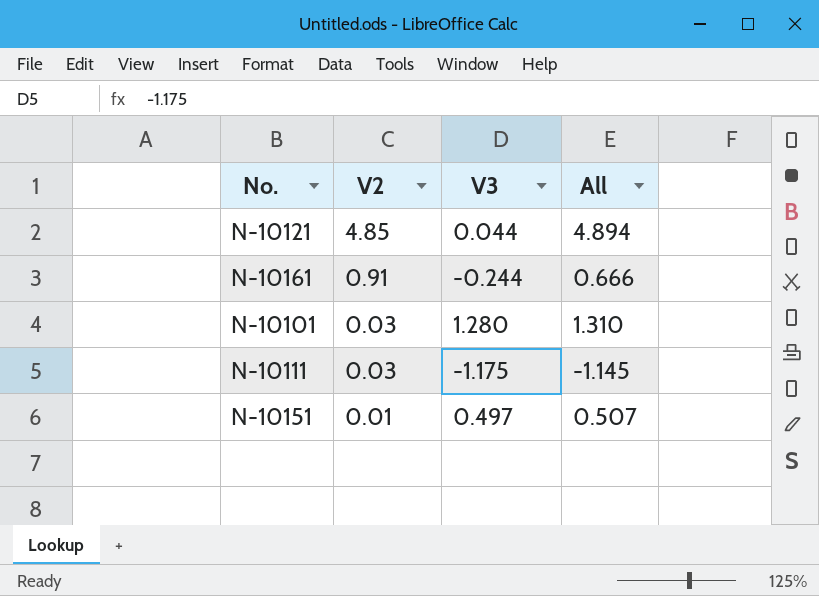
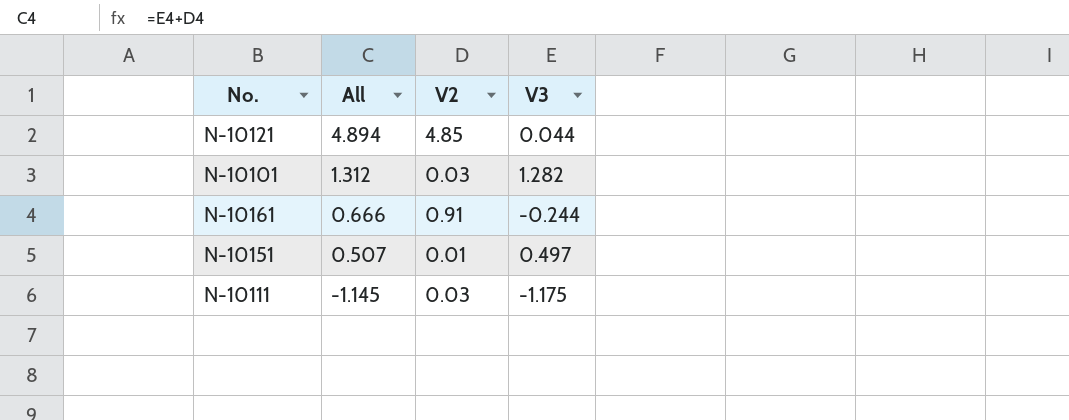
row order: V2 descending -> All descending
column All | position: 4 -> 2
N-10101 | All: 1.310 -> 1.312
N-10101 | V3: 1.280 -> 1.282

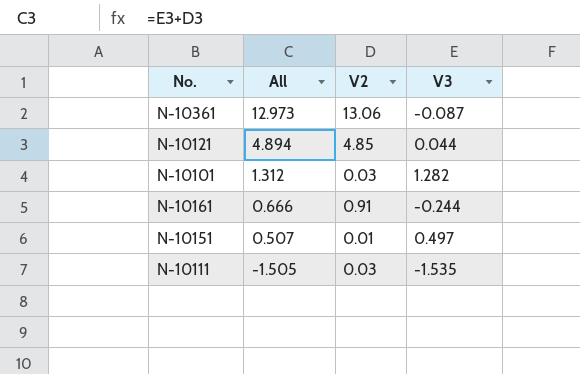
row N-10361: none -> 12.973 | 13.06 | -0.087
N-10111 | All: -1.145 -> -1.505
N-10111 | V3: -1.175 -> -1.535

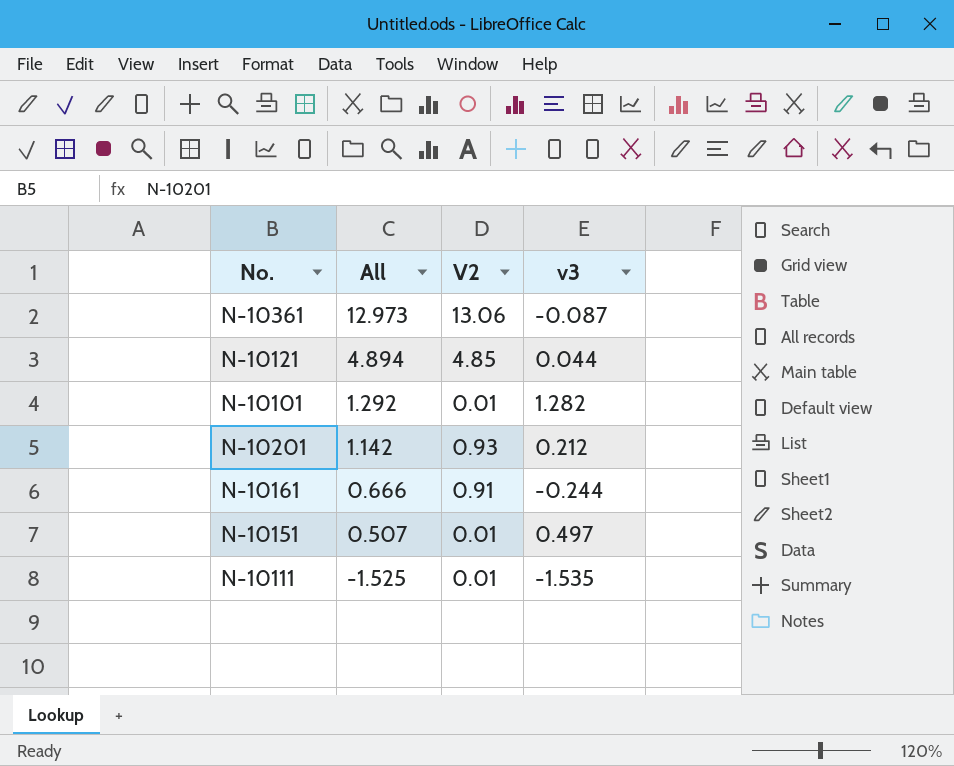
column name: V3 -> v3
N-10101 | All: 1.312 -> 1.292
N-10101 | V2: 0.03 -> 0.01
row N-10201: none -> 1.142 | 0.93 | 0.212
N-10111 | All: -1.505 -> -1.525
N-10111 | V2: 0.03 -> 0.01

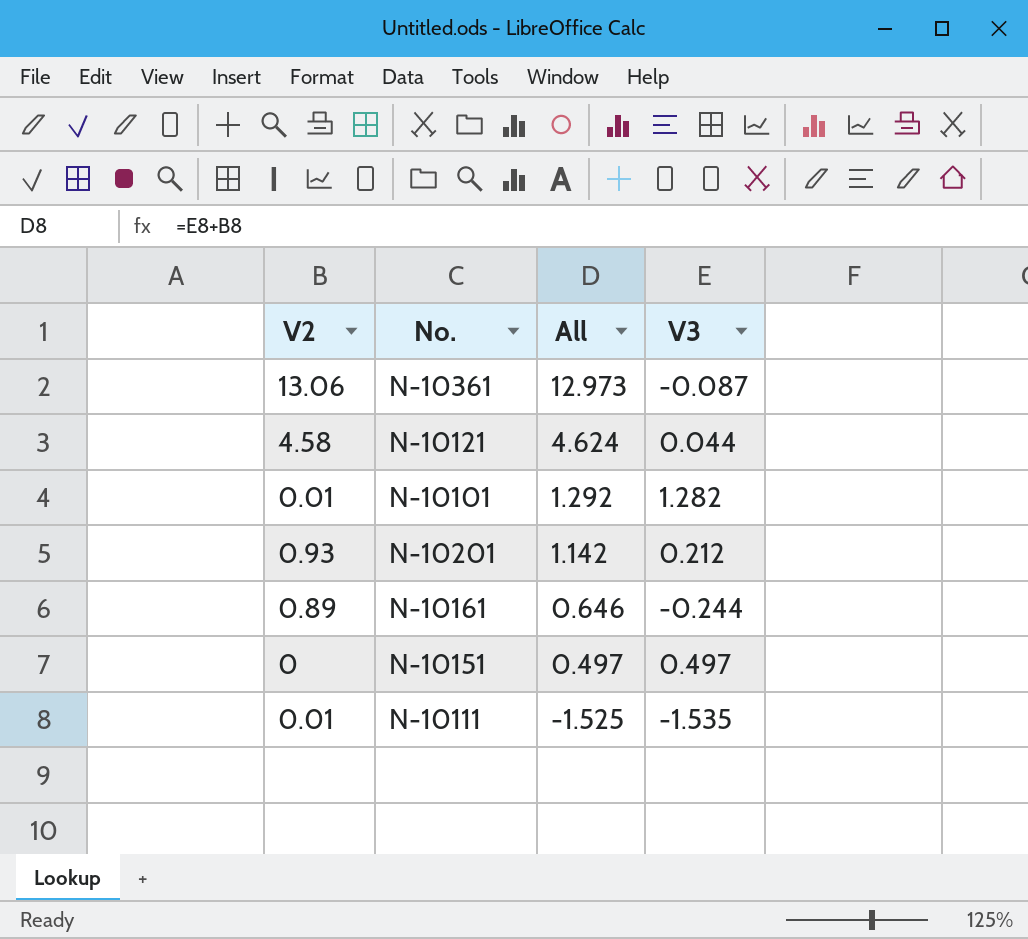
column V2 | position: 3 -> 1
column name: v3 -> V3
N-10121 | V2: 4.85 -> 4.58
N-10121 | All: 4.894 -> 4.624
N-10161 | V2: 0.91 -> 0.89
N-10161 | All: 0.666 -> 0.646
N-10151 | V2: 0.01 -> 0
N-10151 | All: 0.507 -> 0.497

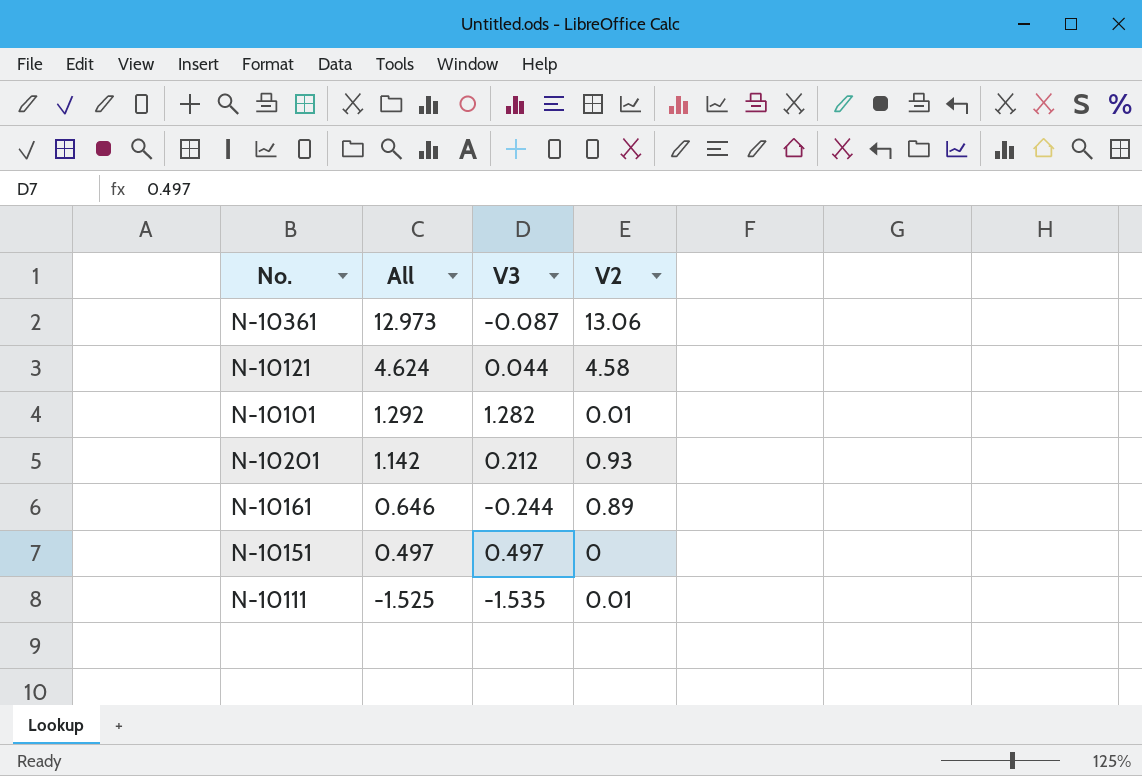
column V2 | position: 1 -> 4

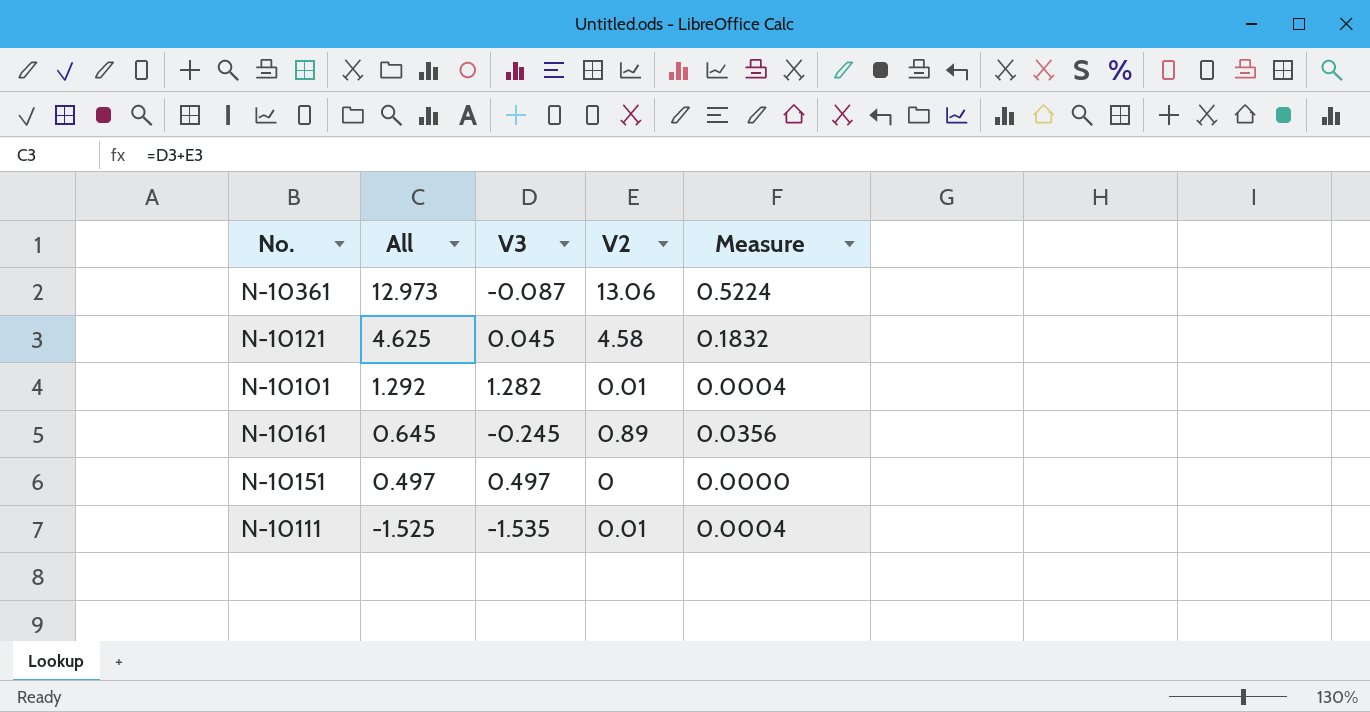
column Measure | formula: none -> [V2] * 0.04
row N-10201: 1.142 | 0.212 | 0.93 -> none
N-10121 | All: 4.624 -> 4.625
N-10121 | V3: 0.044 -> 0.045
N-10161 | All: 0.646 -> 0.645
N-10161 | V3: -0.244 -> -0.245

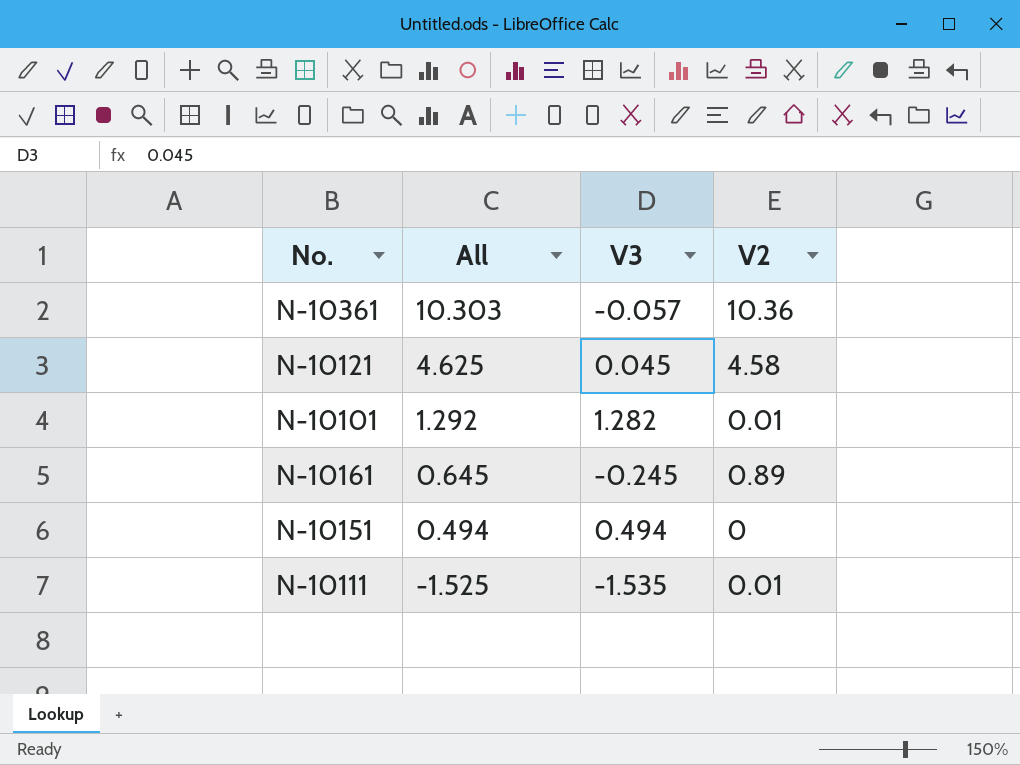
column Measure | formula: [V2] * 0.04 -> none
N-10361 | All: 12.973 -> 10.303
N-10361 | V3: -0.087 -> -0.057
N-10361 | V2: 13.06 -> 10.36
N-10151 | All: 0.497 -> 0.494
N-10151 | V3: 0.497 -> 0.494

